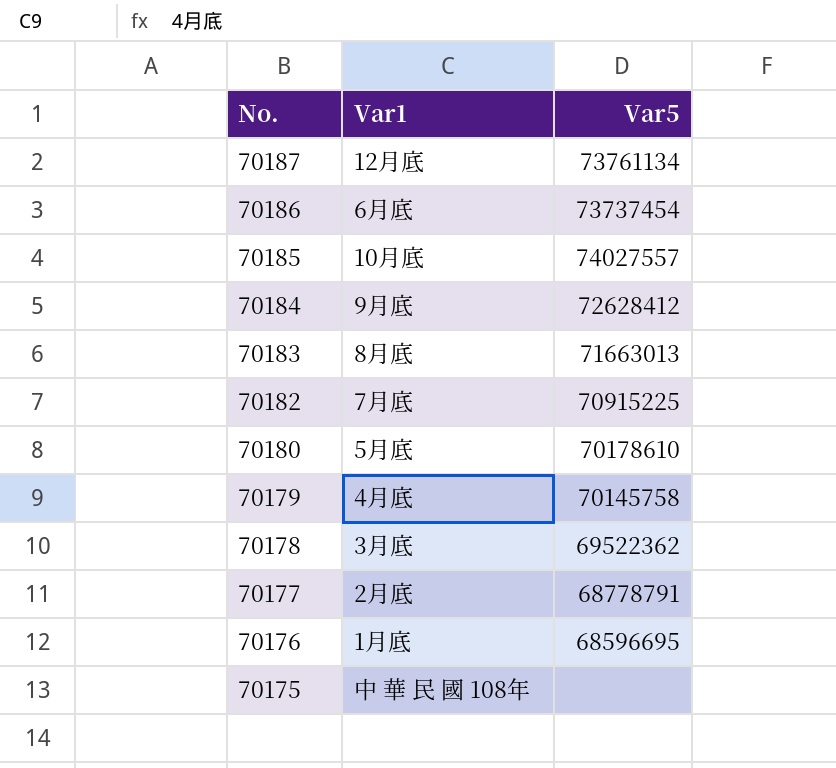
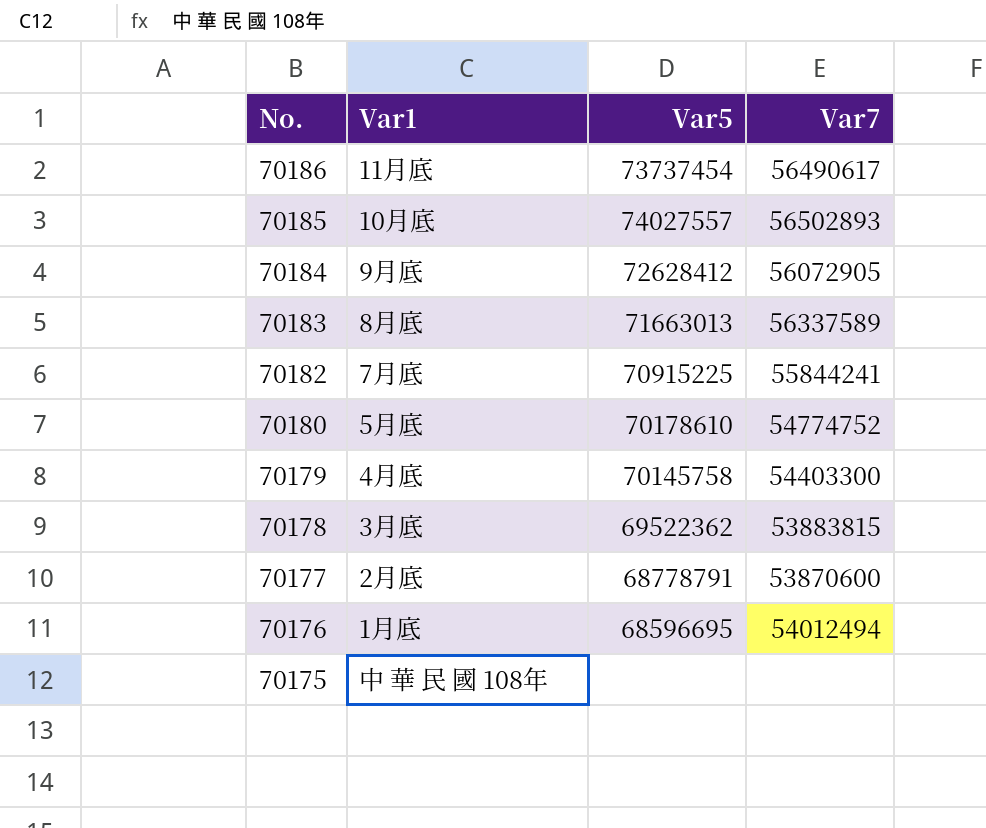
column Var7 | position: none -> 4
row 70187: 12月底 | 73761134 -> none
70186 | Var1: 6月底 -> 11月底

